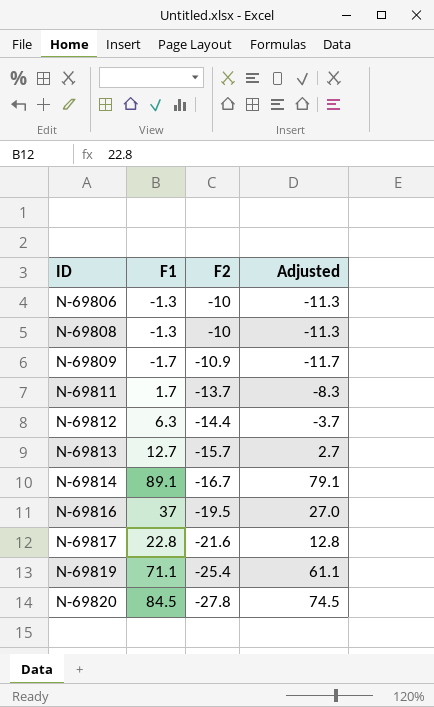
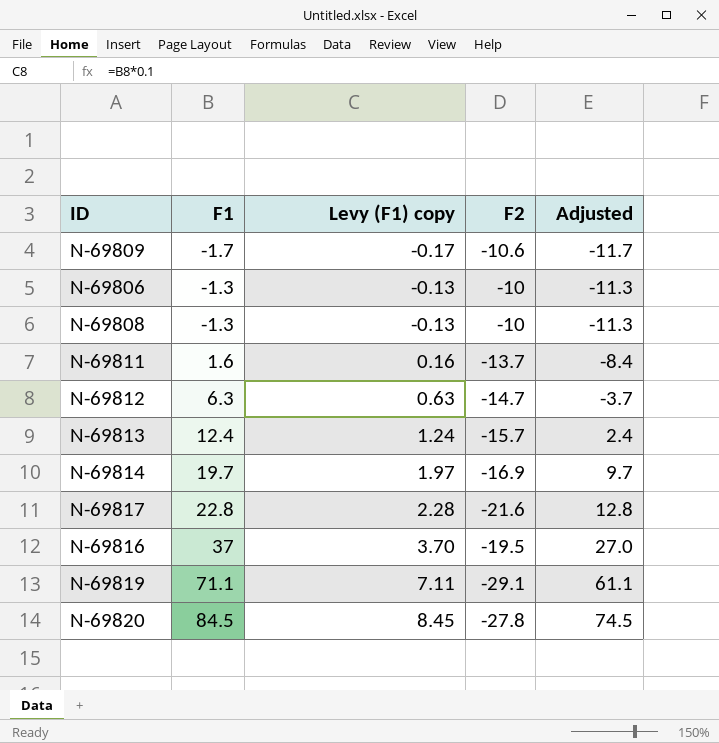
row order: ID ascending -> F1 ascending
column Levy (F1) copy | formula: none -> [F1] * 0.1
N-69809 | F2: -10.9 -> -10.6
N-69811 | F1: 1.7 -> 1.6
N-69811 | Adjusted: -8.3 -> -8.4
N-69812 | F2: -14.4 -> -14.7
N-69813 | F1: 12.7 -> 12.4
N-69813 | Adjusted: 2.7 -> 2.4
N-69814 | F1: 89.1 -> 19.7
N-69814 | F2: -16.7 -> -16.9
N-69814 | Adjusted: 79.1 -> 9.7
N-69819 | F2: -25.4 -> -29.1

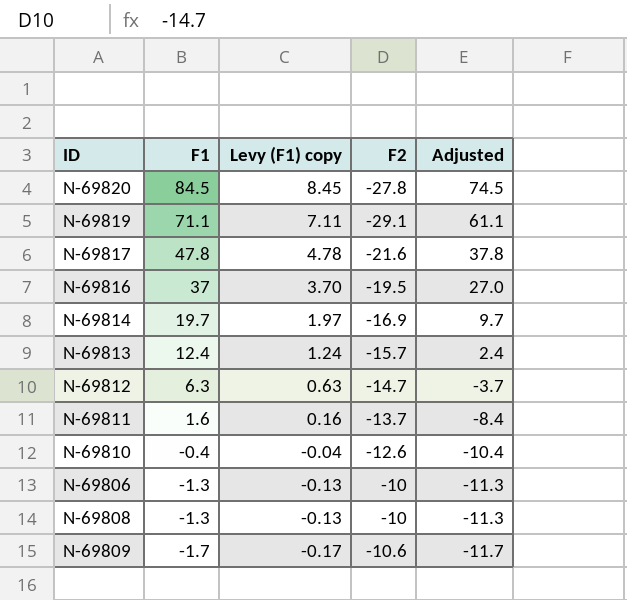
row order: F1 ascending -> F1 descending
N-69817 | F1: 22.8 -> 47.8
N-69817 | Levy (F1) copy: 2.28 -> 4.78
N-69817 | Adjusted: 12.8 -> 37.8
row N-69810: none -> -0.4 | -0.04 | -12.6 | -10.4

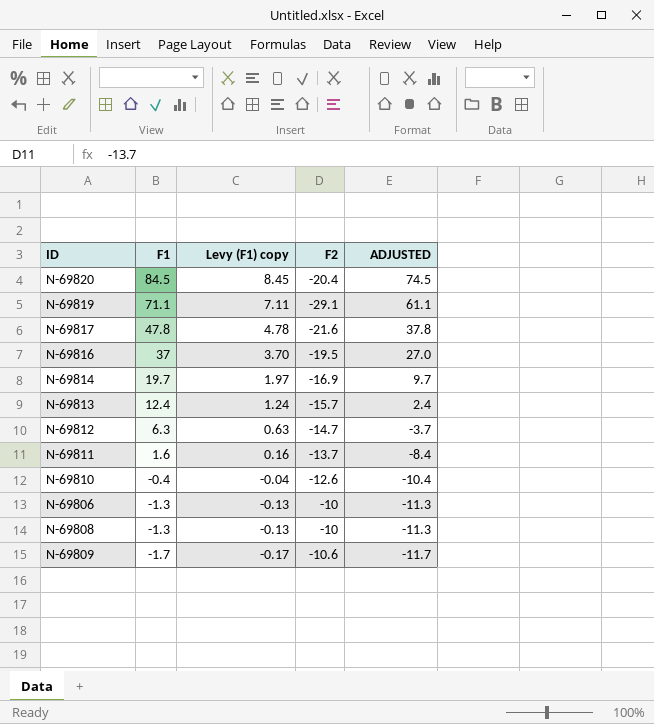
column name: Adjusted -> ADJUSTED
N-69820 | F2: -27.8 -> -20.4

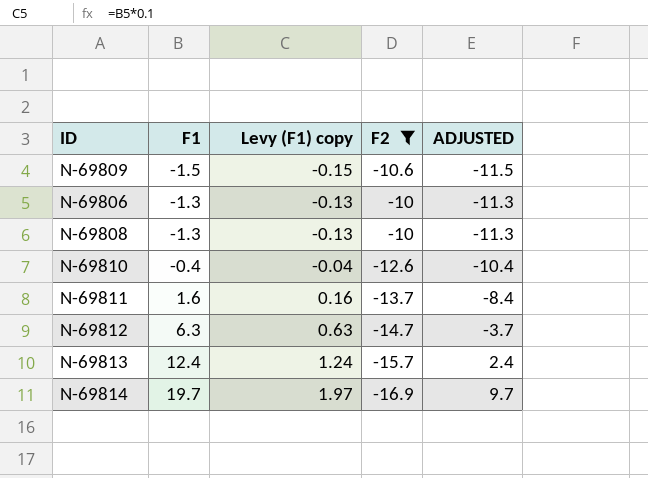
filter: none -> F2 >= -16.9
row order: F1 descending -> F1 ascending
N-69809 | F1: -1.7 -> -1.5
N-69809 | Levy (F1) copy: -0.17 -> -0.15
N-69809 | ADJUSTED: -11.7 -> -11.5

